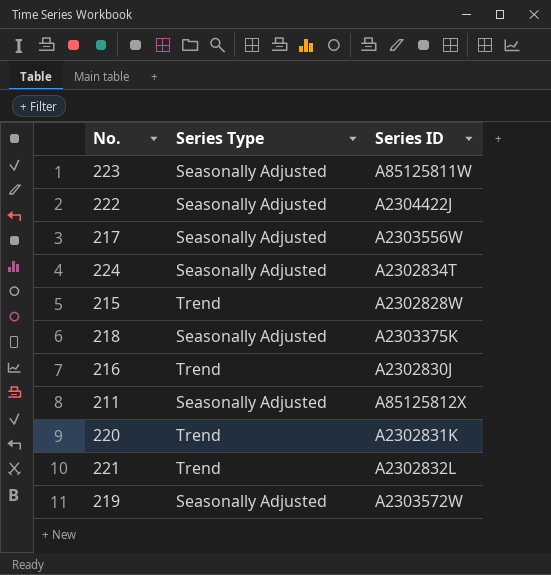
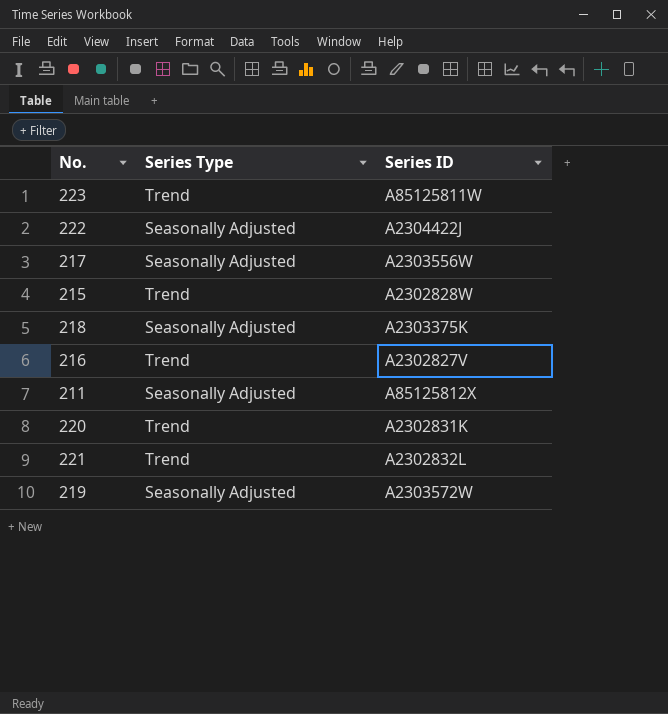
row 224: Seasonally Adjusted | A2302834T -> none
223 | Series Type: Seasonally Adjusted -> Trend
216 | Series ID: A2302830J -> A2302827V

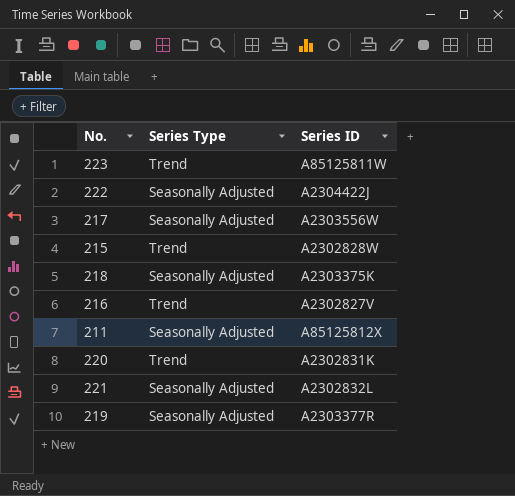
221 | Series Type: Trend -> Seasonally Adjusted
219 | Series ID: A2303572W -> A2303377R

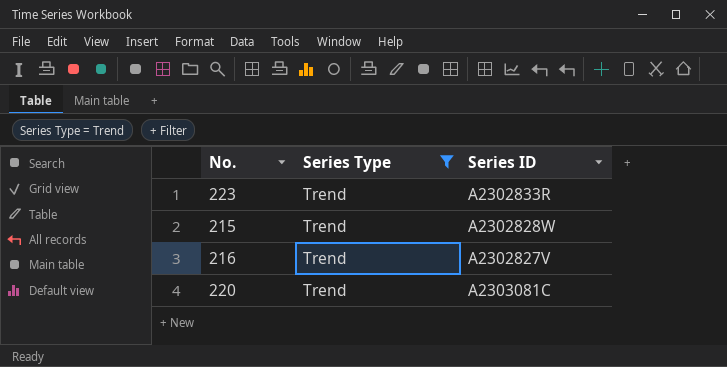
filter: none -> Series Type = Trend
223 | Series ID: A85125811W -> A2302833R
220 | Series ID: A2302831K -> A2303081C

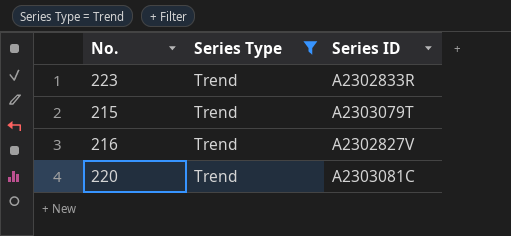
215 | Series ID: A2302828W -> A2303079T

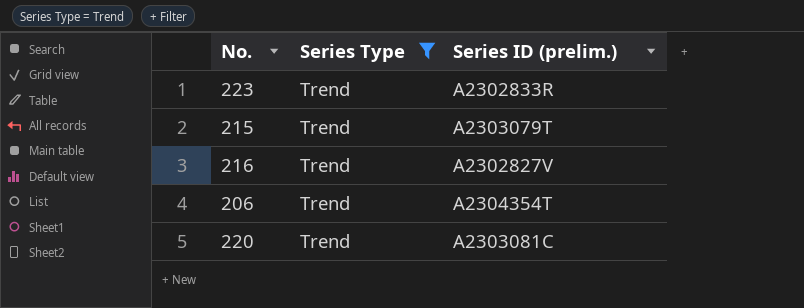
column name: Series ID -> Series ID (prelim.)
row 206: none -> Trend | A2304354T

